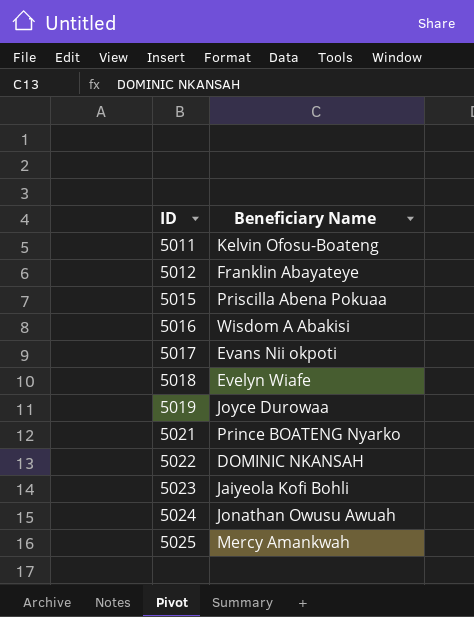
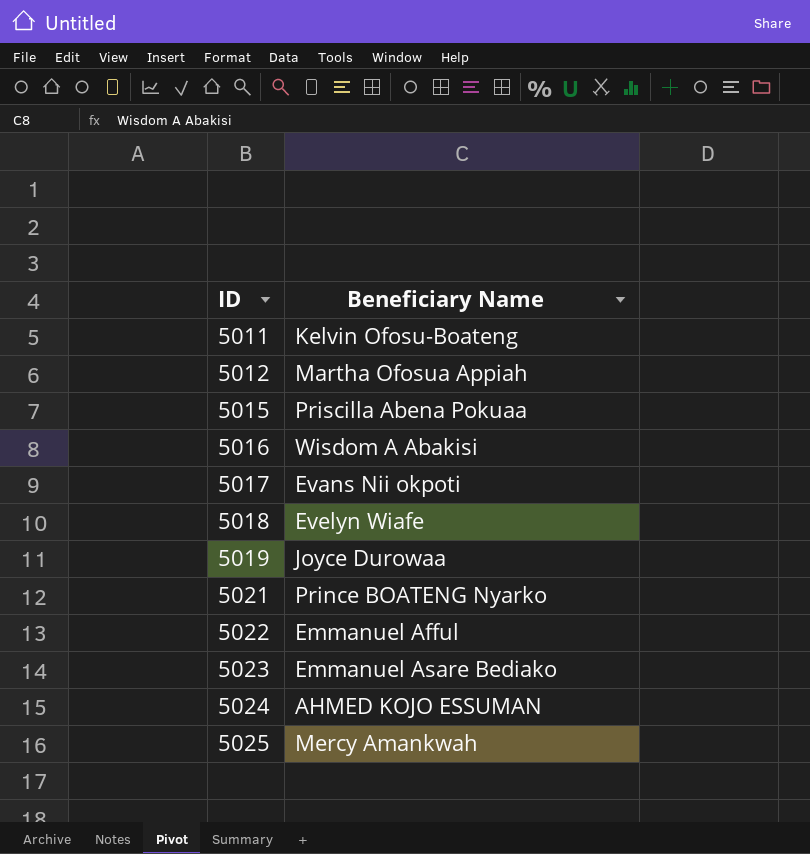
5012 | Beneficiary Name: Franklin Abayateye -> Martha Ofosua Appiah
5022 | Beneficiary Name: DOMINIC NKANSAH -> Emmanuel Afful
5023 | Beneficiary Name: Jaiyeola Kofi Bohli -> Emmanuel Asare Bediako
5024 | Beneficiary Name: Jonathan Owusu Awuah -> AHMED KOJO ESSUMAN

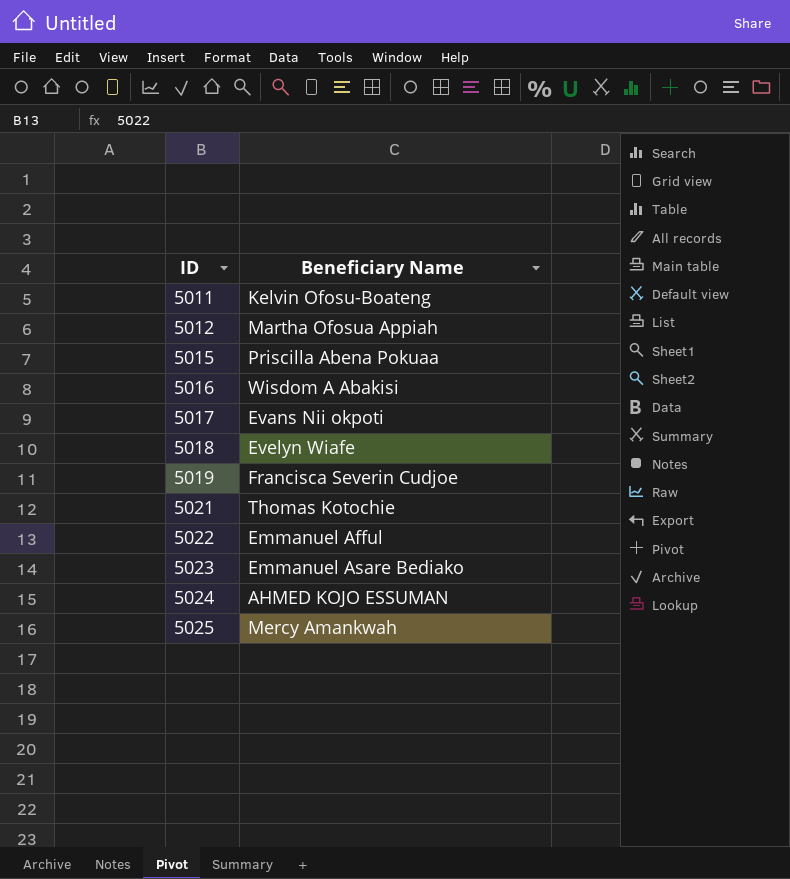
5019 | Beneficiary Name: Joyce Durowaa -> Francisca Severin Cudjoe
5021 | Beneficiary Name: Prince BOATENG Nyarko -> Thomas Kotochie

